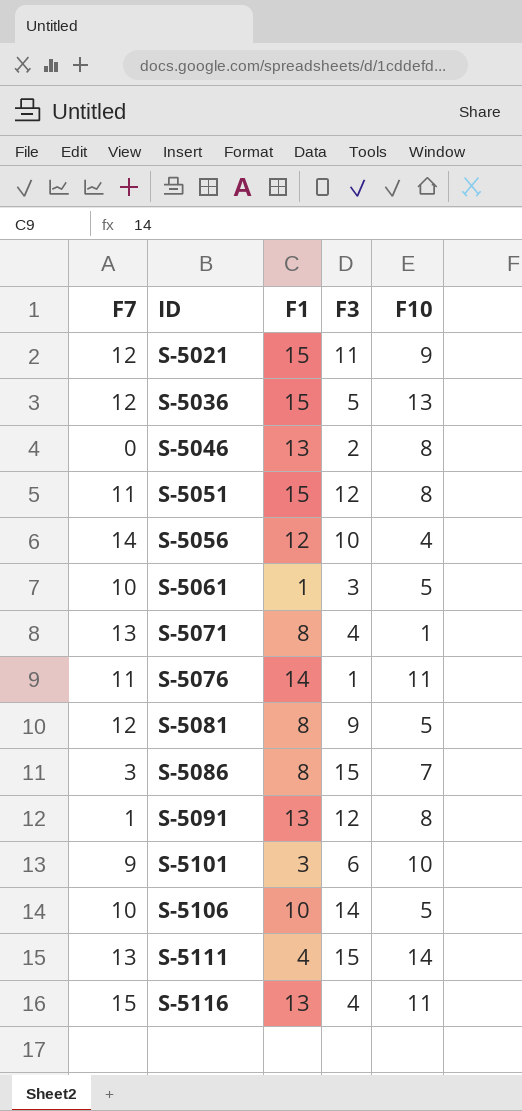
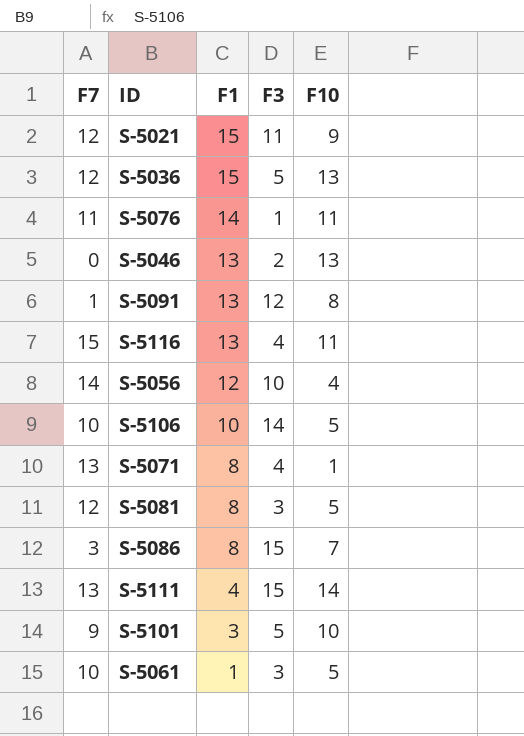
row order: ID ascending -> F1 descending
row S-5051: 11 | 15 | 12 | 8 -> none
S-5046 | F10: 8 -> 13
S-5081 | F3: 9 -> 3
S-5101 | F3: 6 -> 5

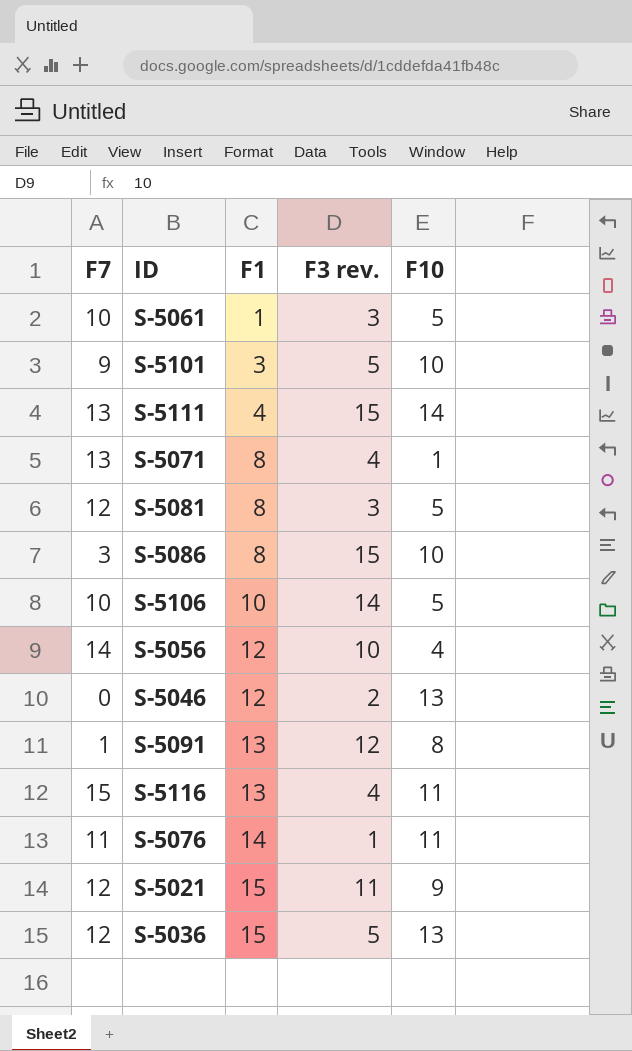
row order: F1 descending -> F1 ascending
column name: F3 -> F3 rev.
S-5086 | F10: 7 -> 10
S-5046 | F1: 13 -> 12

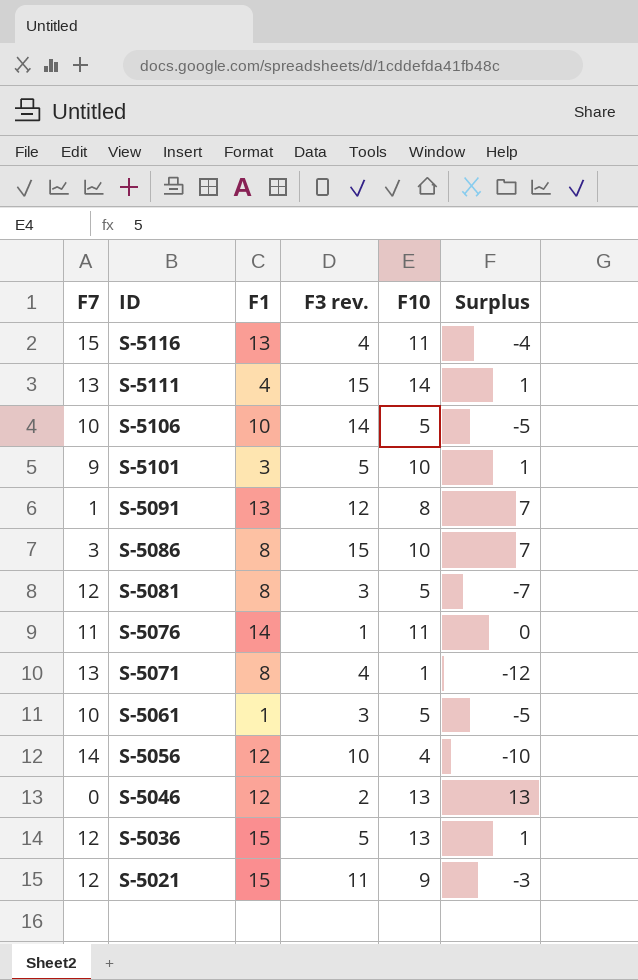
row order: F1 ascending -> ID descending
column Surplus | formula: none -> [F10] - [F7]

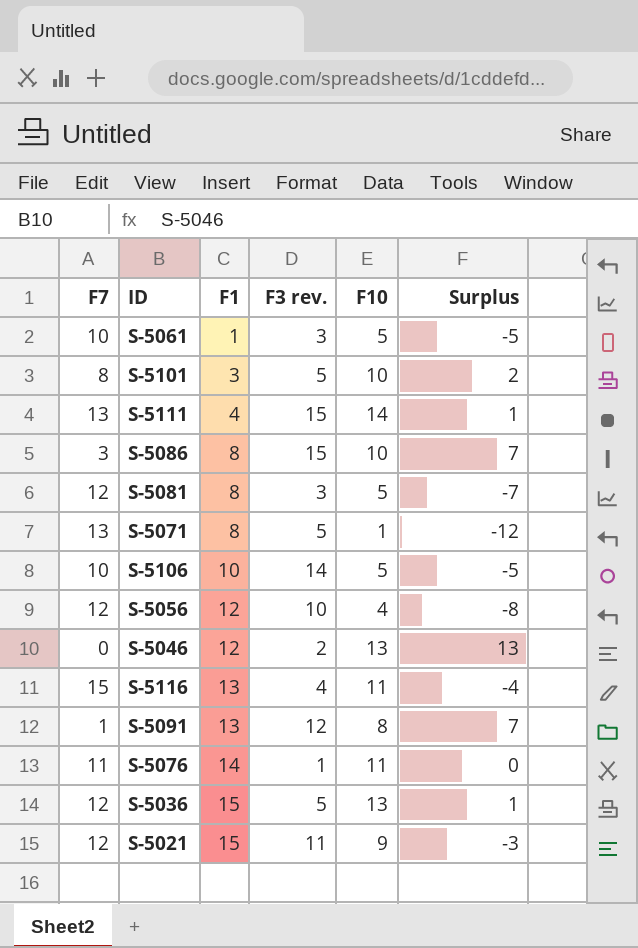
row order: ID descending -> F1 ascending
S-5101 | F7: 9 -> 8
S-5101 | Surplus: 1 -> 2
S-5071 | F3 rev.: 4 -> 5
S-5056 | F7: 14 -> 12
S-5056 | Surplus: -10 -> -8

